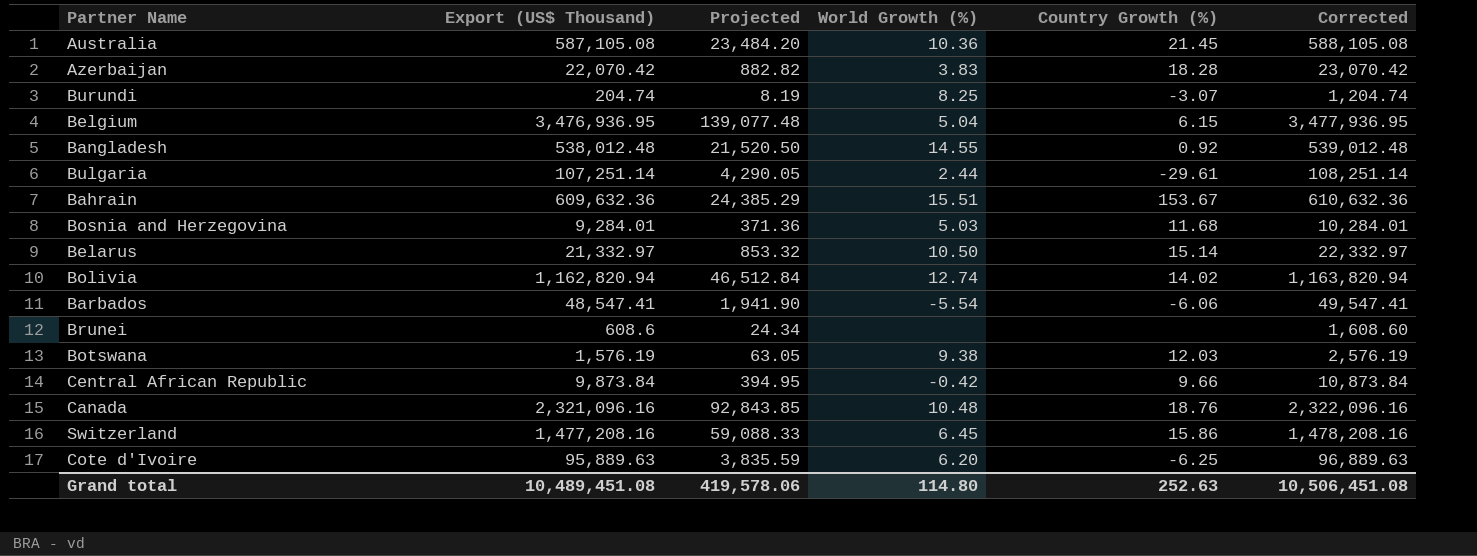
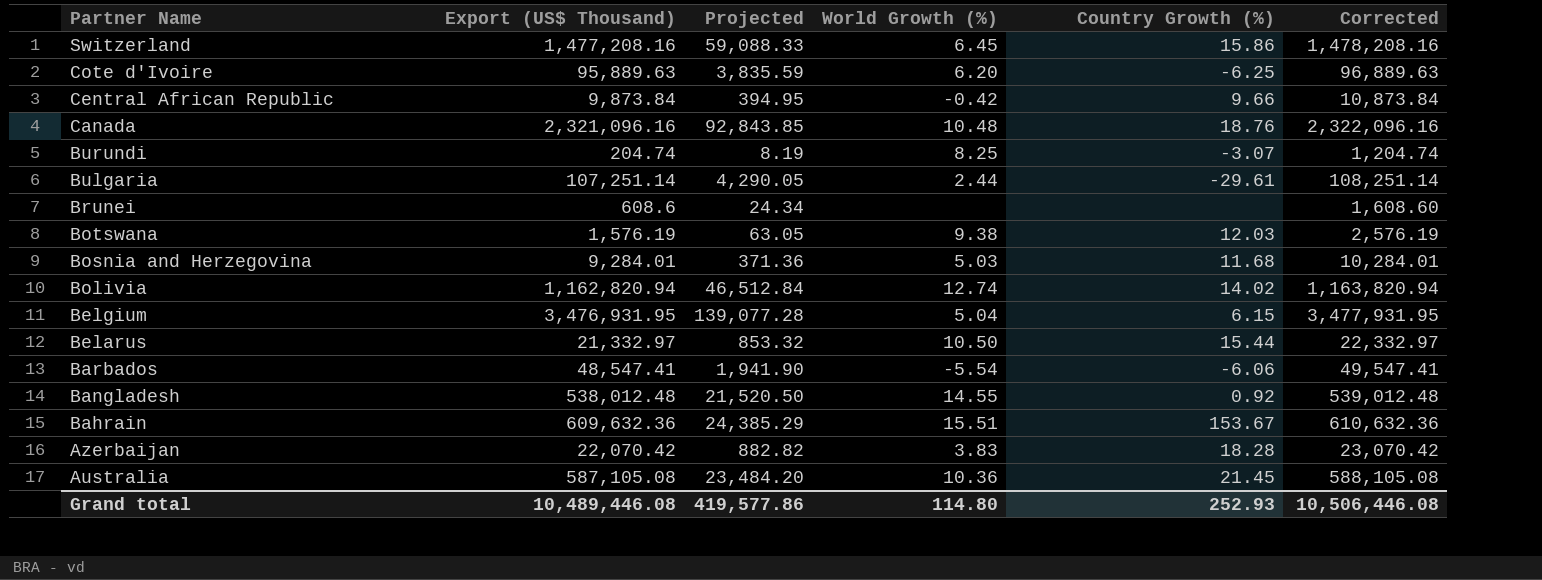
row order: none -> Partner Name descending
Belgium | Export (US$ Thousand): 3,476,936.95 -> 3,476,931.95
Belgium | Projected: 139,077.48 -> 139,077.28
Belgium | Corrected: 3,477,936.95 -> 3,477,931.95
Belarus | Country Growth (%): 15.14 -> 15.44
Grand total | Export (US$ Thousand): 10,489,451.08 -> 10,489,446.08
Grand total | Projected: 419,578.06 -> 419,577.86
Grand total | Country Growth (%): 252.63 -> 252.93
Grand total | Corrected: 10,506,451.08 -> 10,506,446.08

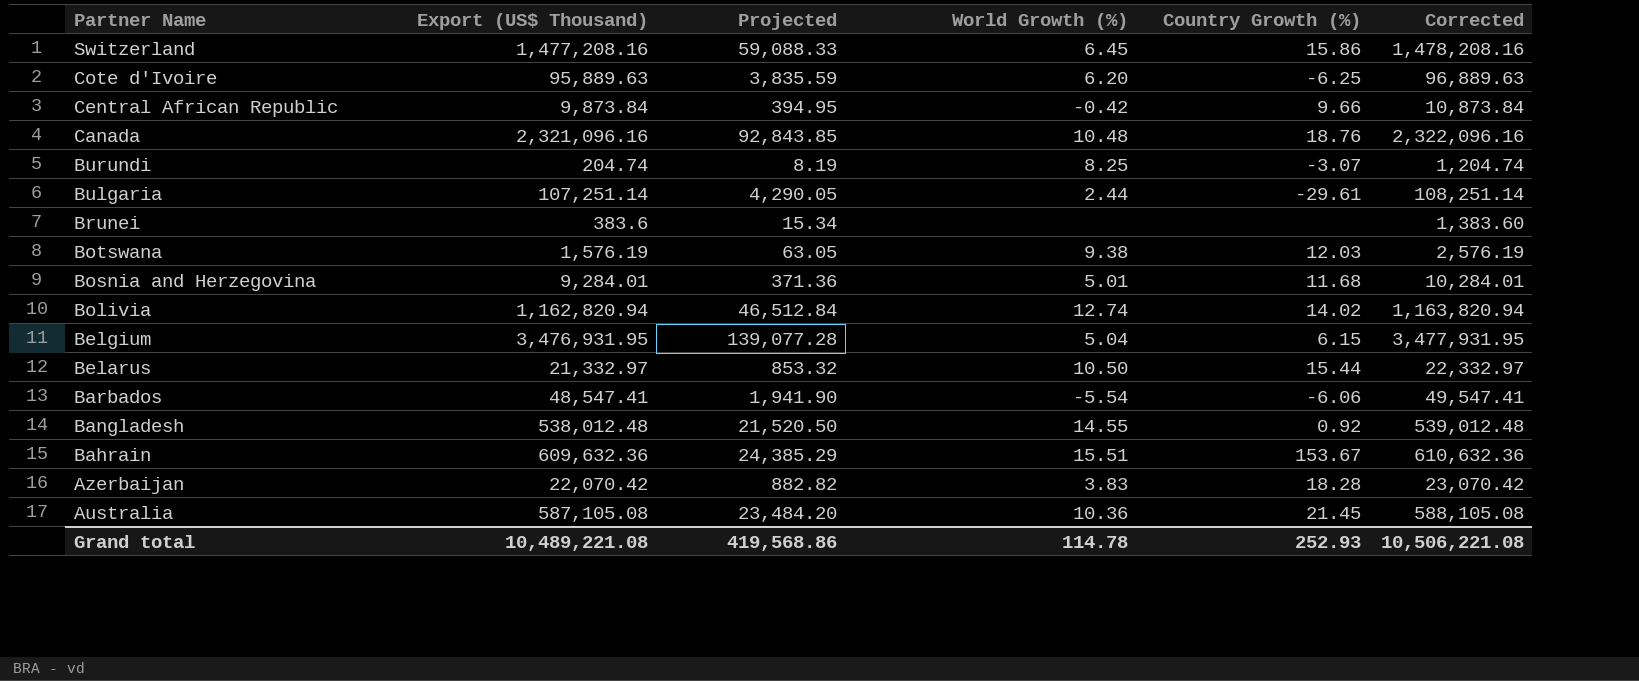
Brunei | Export (US$ Thousand): 608.6 -> 383.6
Brunei | Projected: 24.34 -> 15.34
Brunei | Corrected: 1,608.60 -> 1,383.60
Bosnia and Herzegovina | World Growth (%): 5.03 -> 5.01
Grand total | Export (US$ Thousand): 10,489,446.08 -> 10,489,221.08
Grand total | Projected: 419,577.86 -> 419,568.86
Grand total | World Growth (%): 114.80 -> 114.78
Grand total | Corrected: 10,506,446.08 -> 10,506,221.08

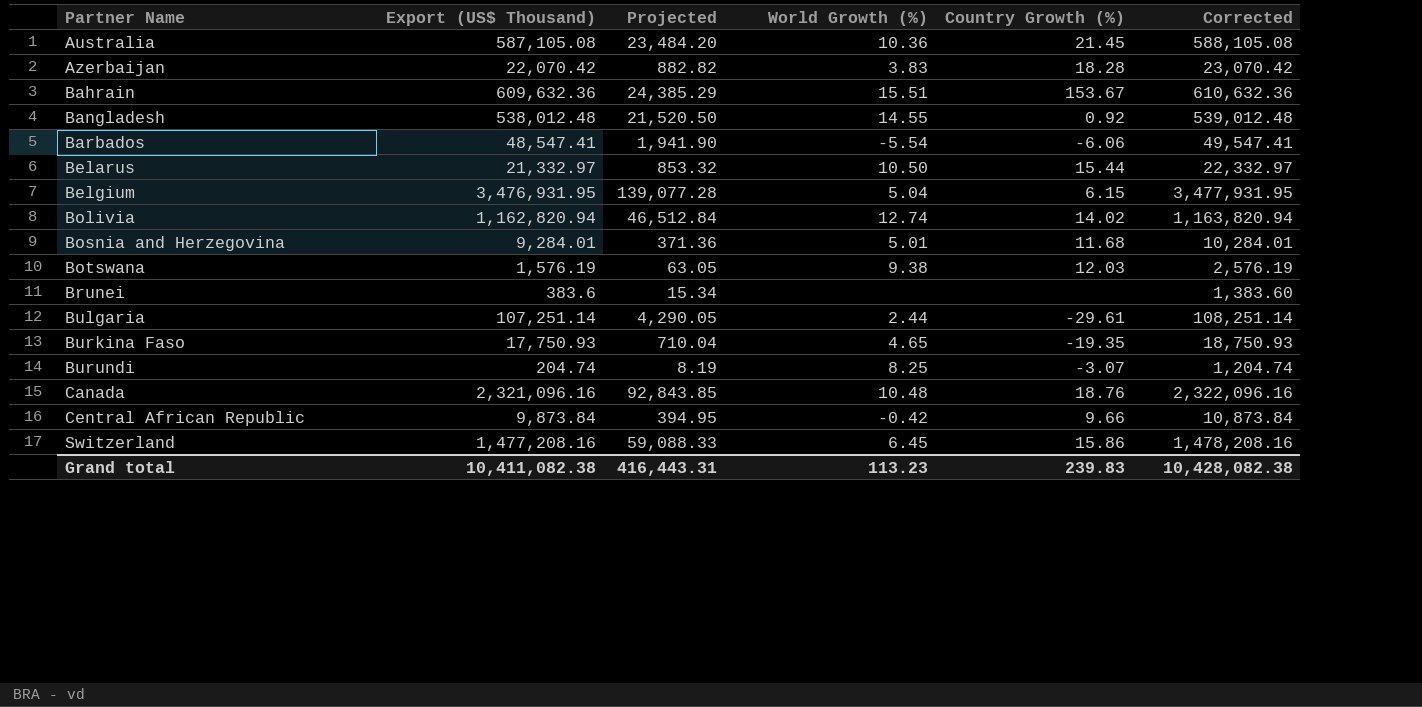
row order: Partner Name descending -> Partner Name ascending
row Cote d'Ivoire: 95,889.63 | 3,835.59 | 6.20 | -6.25 | 96,889.63 -> none
row Burkina Faso: none -> 17,750.93 | 710.04 | 4.65 | -19.35 | 18,750.93
Grand total | Export (US$ Thousand): 10,489,221.08 -> 10,411,082.38
Grand total | Projected: 419,568.86 -> 416,443.31
Grand total | World Growth (%): 114.78 -> 113.23
Grand total | Country Growth (%): 252.93 -> 239.83
Grand total | Corrected: 10,506,221.08 -> 10,428,082.38

